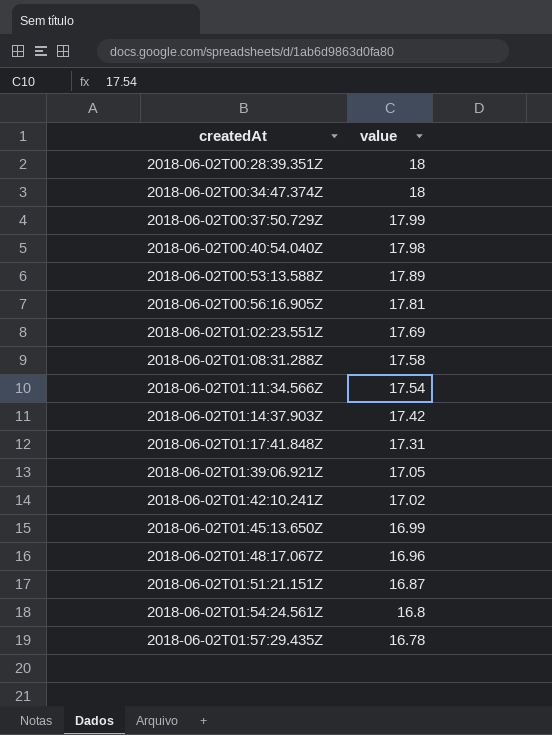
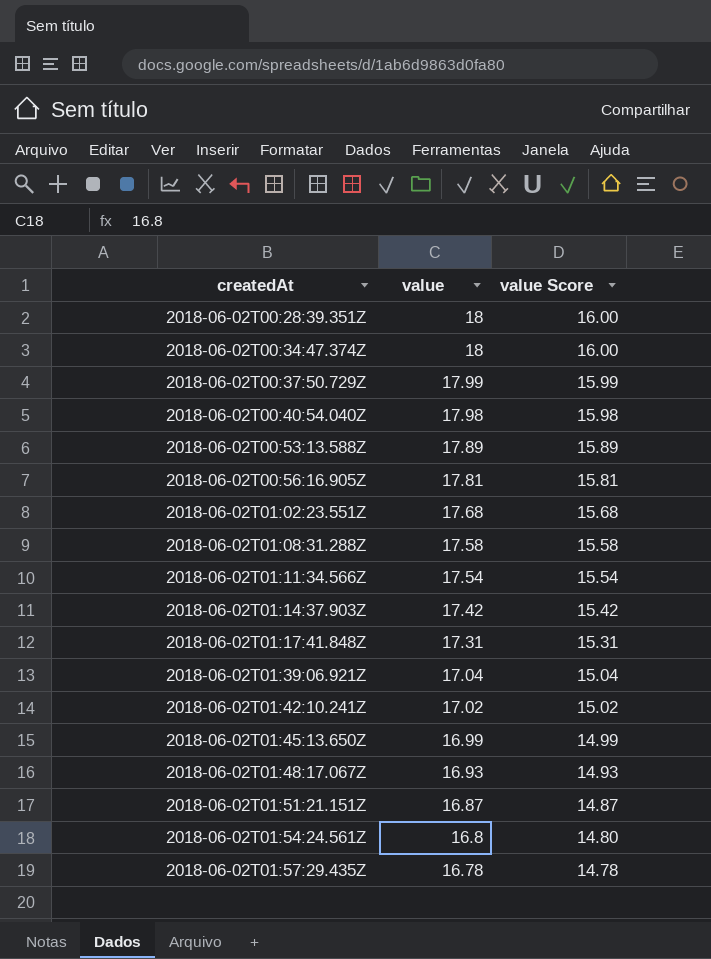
column value Score | formula: none -> [value] - 2
2018-06-02T01:02:23.551Z | value: 17.69 -> 17.68
2018-06-02T01:39:06.921Z | value: 17.05 -> 17.04
2018-06-02T01:48:17.067Z | value: 16.96 -> 16.93

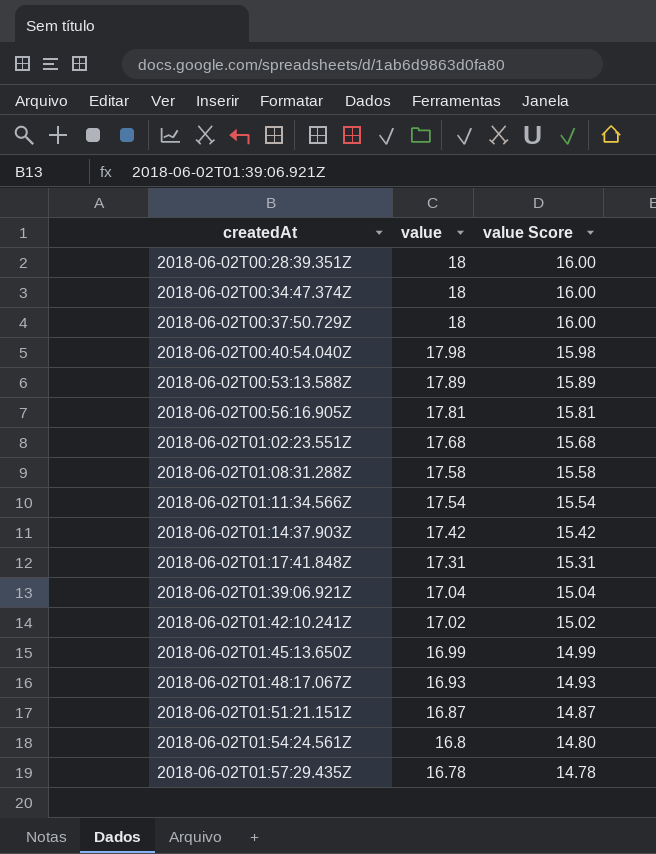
2018-06-02T00:37:50.729Z | value: 17.99 -> 18
2018-06-02T00:37:50.729Z | value Score: 15.99 -> 16.00

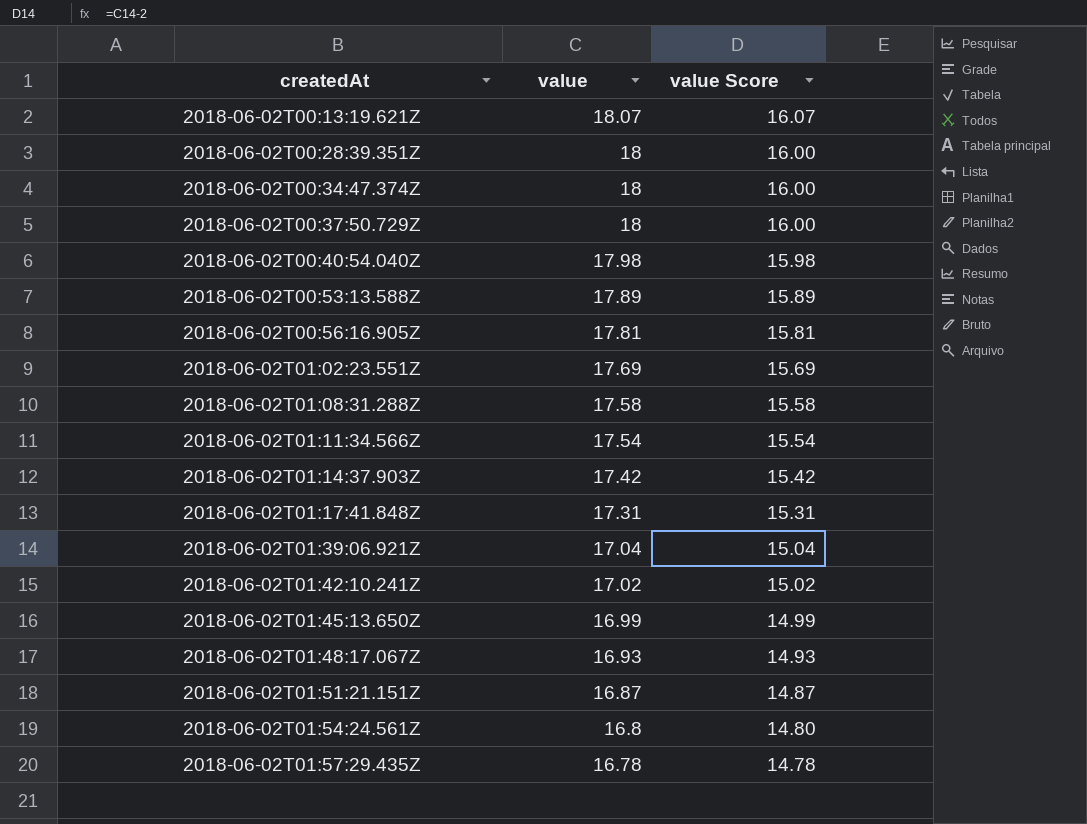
row 2018-06-02T00:13:19.621Z: none -> 18.07 | 16.07
2018-06-02T01:02:23.551Z | value: 17.68 -> 17.69
2018-06-02T01:02:23.551Z | value Score: 15.68 -> 15.69

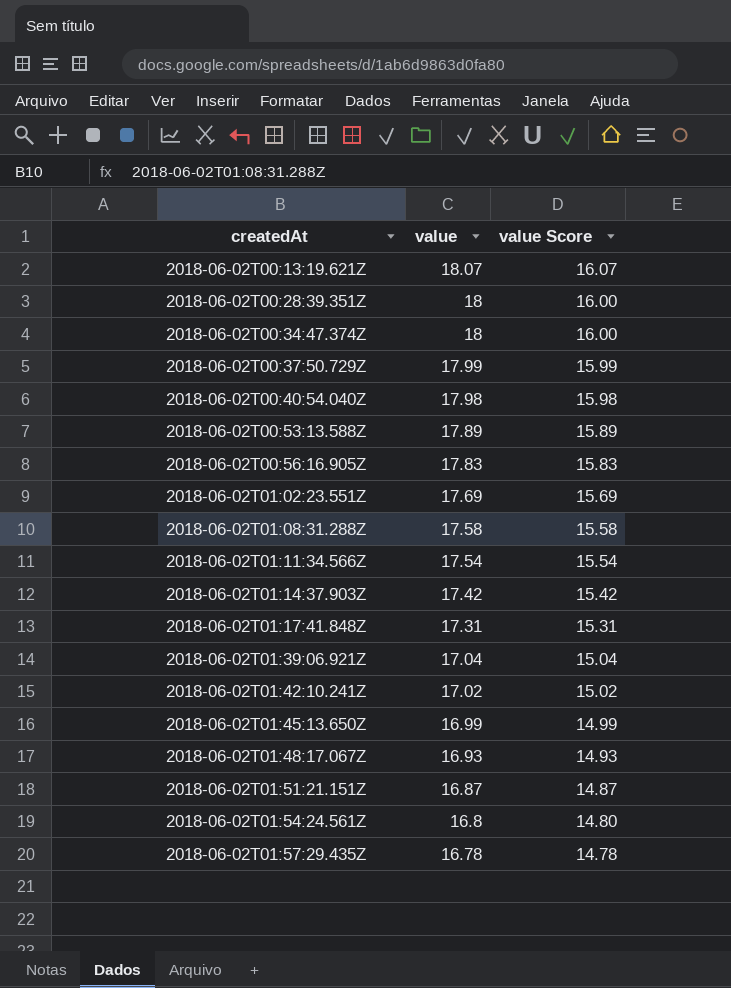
2018-06-02T00:37:50.729Z | value: 18 -> 17.99
2018-06-02T00:37:50.729Z | value Score: 16.00 -> 15.99
2018-06-02T00:56:16.905Z | value: 17.81 -> 17.83
2018-06-02T00:56:16.905Z | value Score: 15.81 -> 15.83

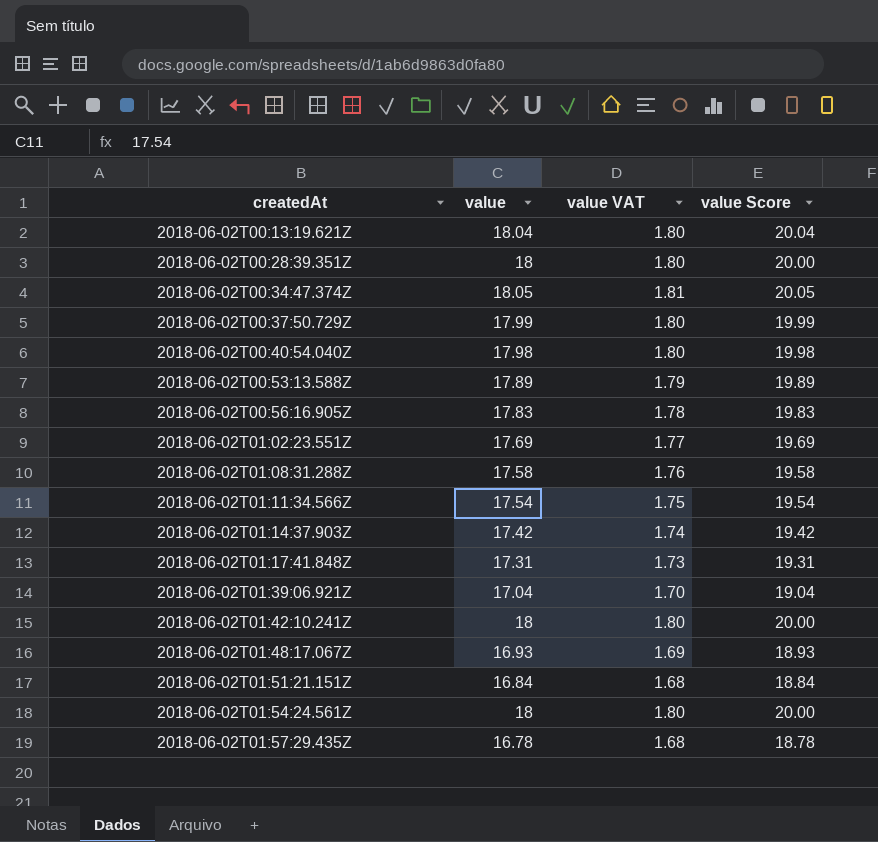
column value VAT | formula: none -> [value] * 0.1
column value Score | formula: [value] - 2 -> [value] + 2
row 2018-06-02T01:45:13.650Z: 16.99 | 14.99 -> none
2018-06-02T00:13:19.621Z | value: 18.07 -> 18.04
2018-06-02T00:34:47.374Z | value: 18 -> 18.05
2018-06-02T01:42:10.241Z | value: 17.02 -> 18
2018-06-02T01:51:21.151Z | value: 16.87 -> 16.84
2018-06-02T01:54:24.561Z | value: 16.8 -> 18

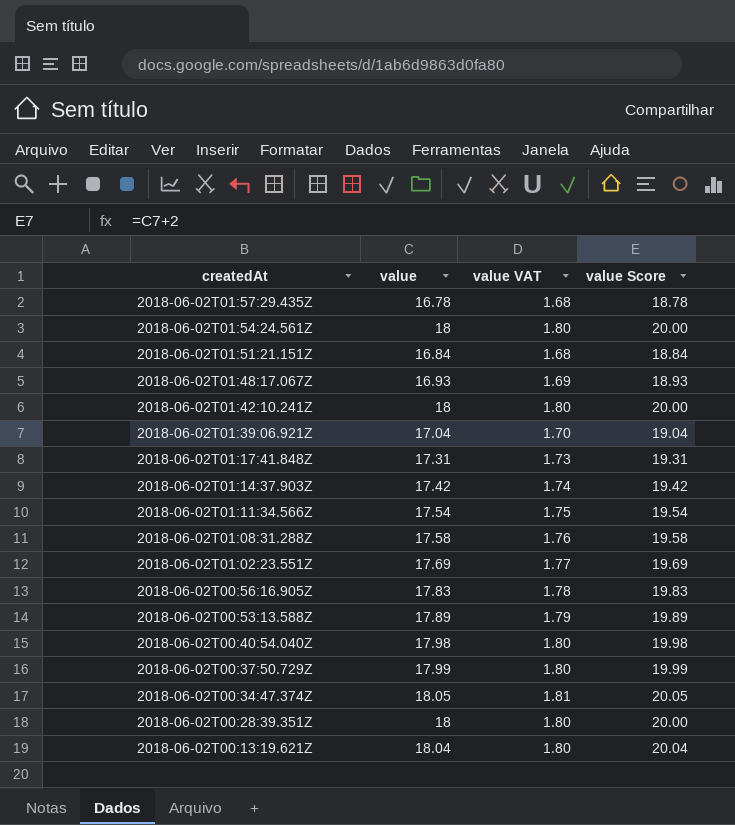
row order: createdAt ascending -> createdAt descending

